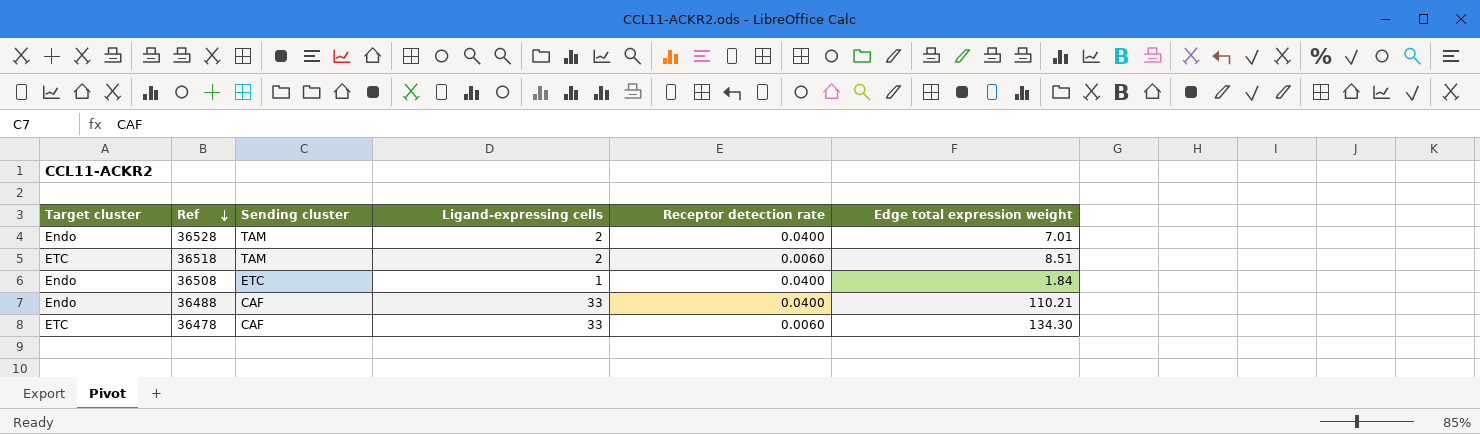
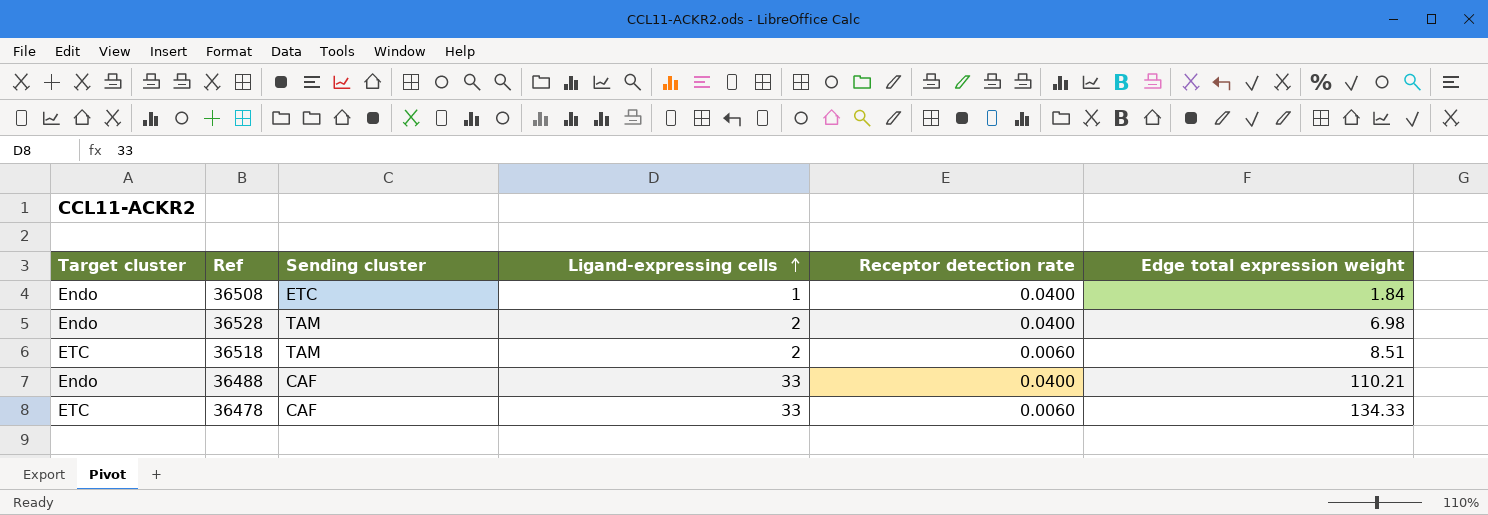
row order: Ref descending -> Ligand-expressing cells ascending
36528 | Edge total expression weight: 7.01 -> 6.98
36478 | Edge total expression weight: 134.30 -> 134.33

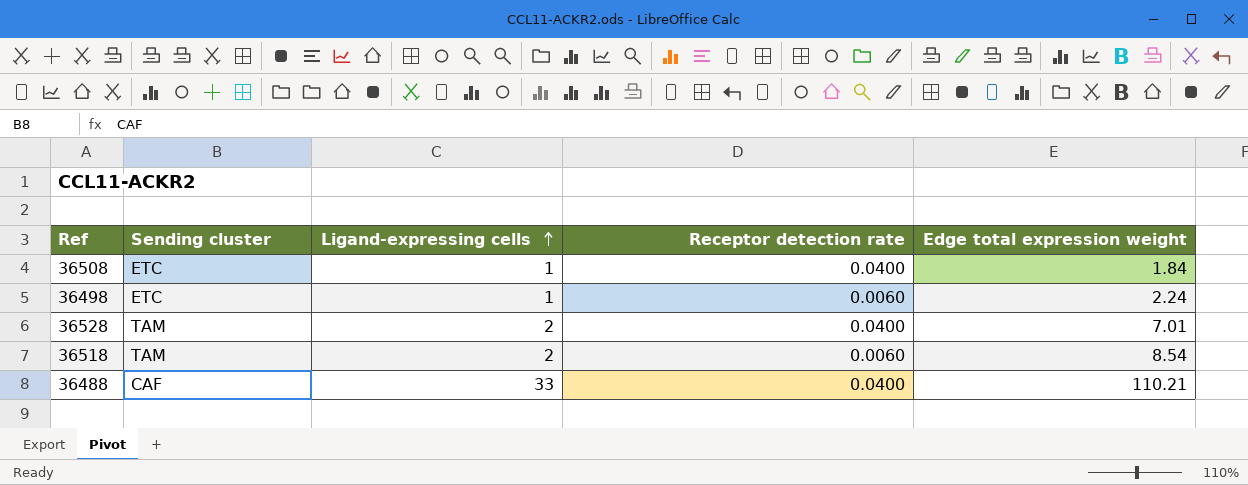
column Target cluster | position: 1 -> none
row 36478: ETC | CAF | 33 | 0.0060 | 134.33 -> none
row 36498: none -> ETC | 1 | 0.0060 | 2.24
36528 | Edge total expression weight: 6.98 -> 7.01
36518 | Edge total expression weight: 8.51 -> 8.54

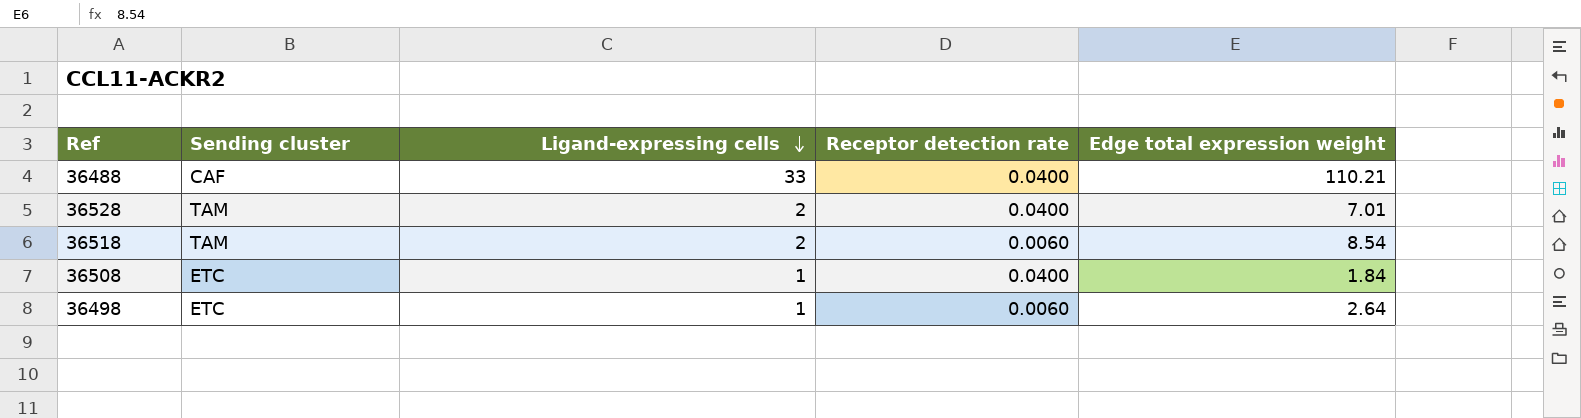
row order: Ligand-expressing cells ascending -> Ligand-expressing cells descending
36498 | Edge total expression weight: 2.24 -> 2.64

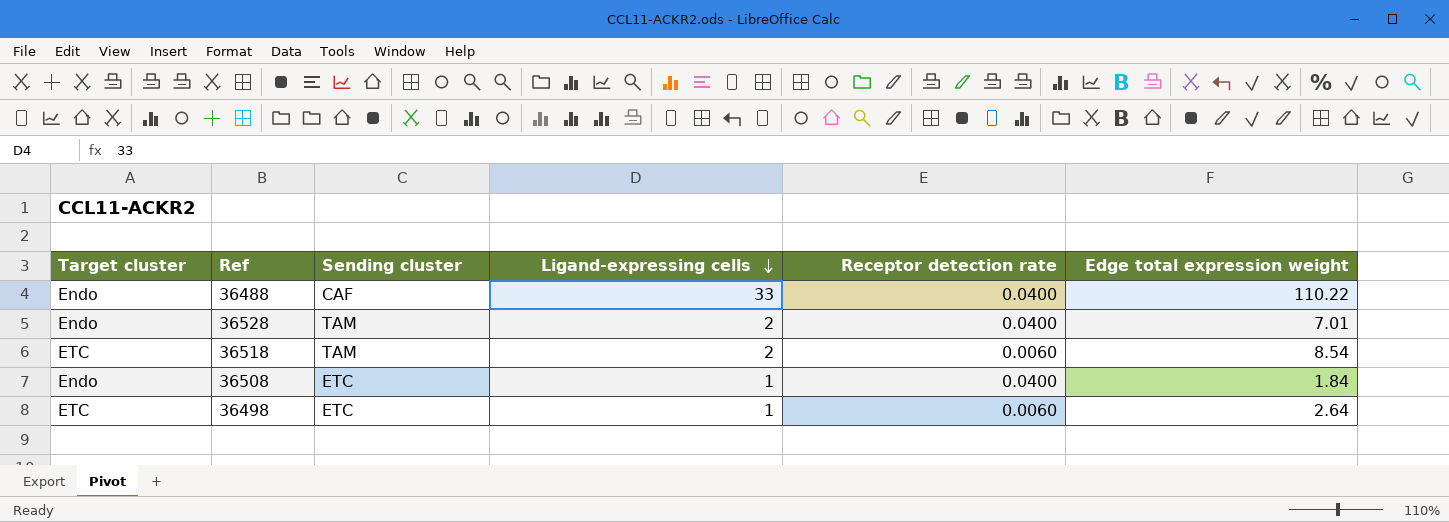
column Target cluster | position: none -> 1
36488 | Edge total expression weight: 110.21 -> 110.22

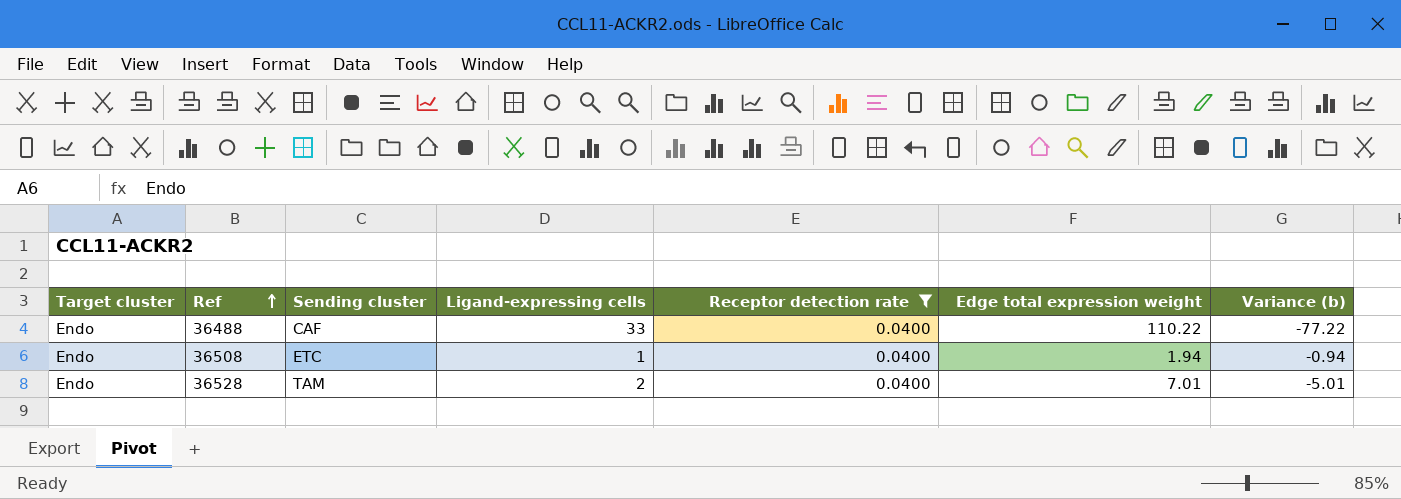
filter: none -> Receptor detection rate = 0.0400
row order: Ligand-expressing cells descending -> Ref ascending
column Variance (b) | formula: none -> [Ligand-expressing cells] - [Edge total expression weight]
36508 | Edge total expression weight: 1.84 -> 1.94

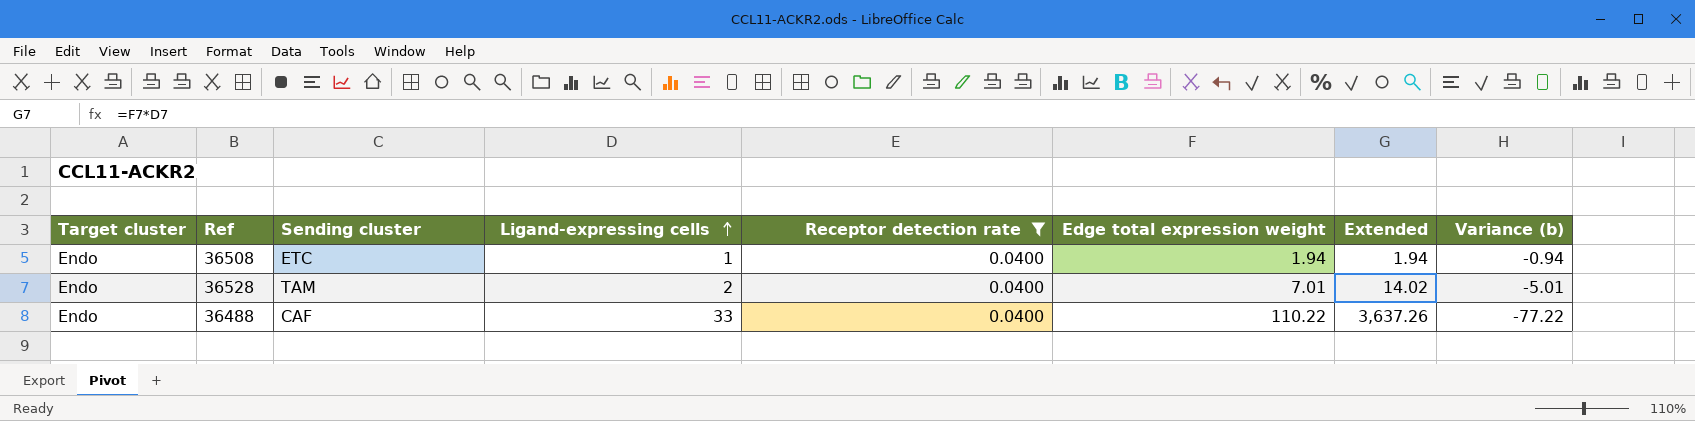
row order: Ref ascending -> Ligand-expressing cells ascending
column Extended | formula: none -> [Ligand-expressing cells] * [Edge total expression weight]

